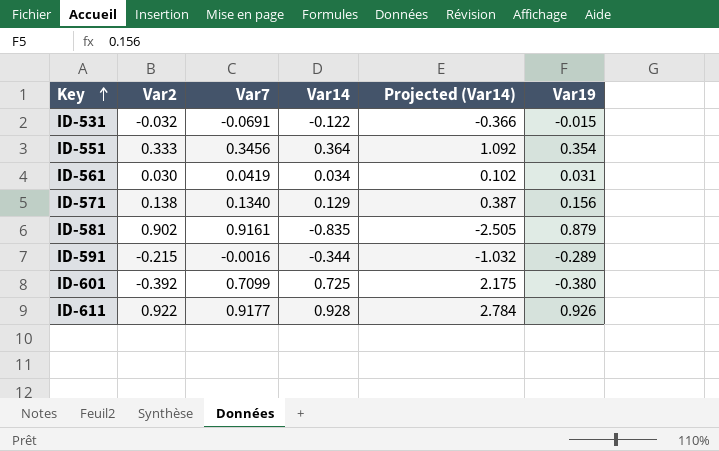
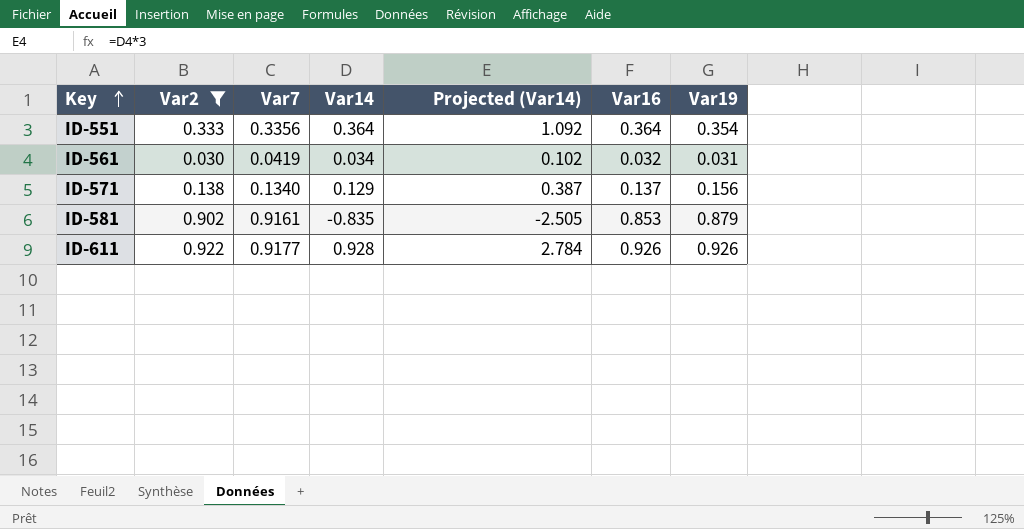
filter: none -> Var2 >= 0.030
column Var16 | position: none -> 6
ID-551 | Var7: 0.3456 -> 0.3356

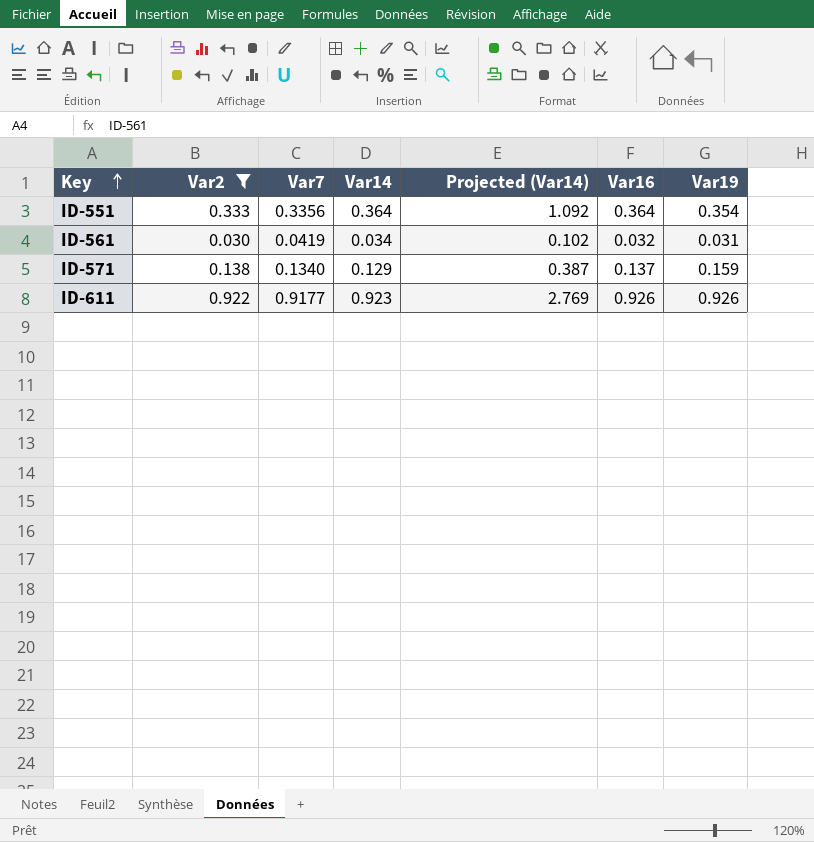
row ID-581: 0.902 | 0.9161 | -0.835 | -2.505 | 0.853 | 0.879 -> none
ID-571 | Var19: 0.156 -> 0.159
ID-611 | Var14: 0.928 -> 0.923
ID-611 | Projected (Var14): 2.784 -> 2.769

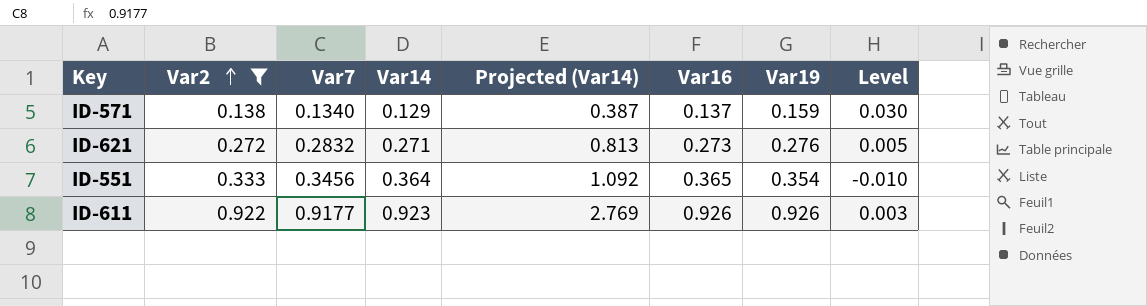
row order: Key ascending -> Var2 ascending
column Level | formula: none -> [Var19] - [Var14]
row ID-561: 0.030 | 0.0419 | 0.034 | 0.102 | 0.032 | 0.031 -> none
row ID-621: none -> 0.272 | 0.2832 | 0.271 | 0.813 | 0.273 | 0.276 | 0.005
ID-551 | Var7: 0.3356 -> 0.3456
ID-551 | Var16: 0.364 -> 0.365

